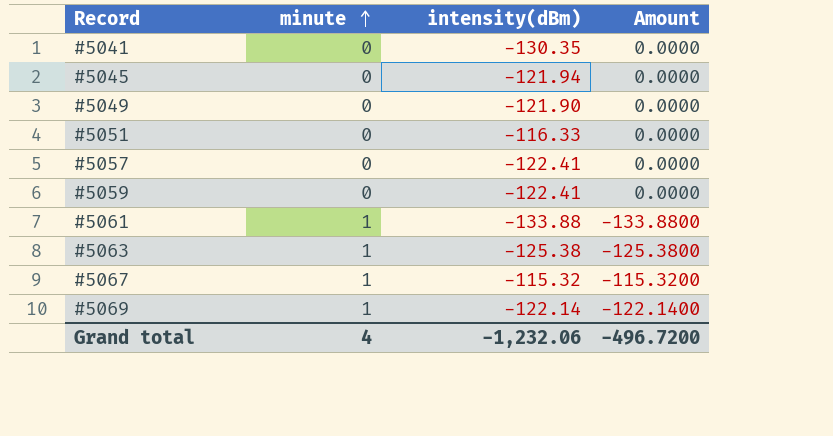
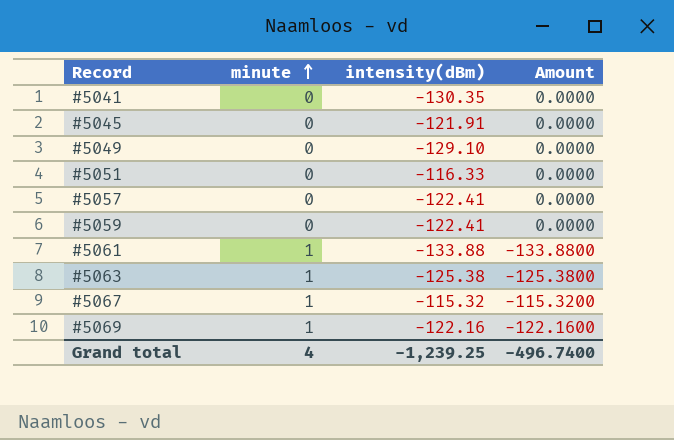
#5045 | intensity(dBm): -121.94 -> -121.91
#5049 | intensity(dBm): -121.90 -> -129.10
#5069 | intensity(dBm): -122.14 -> -122.16
#5069 | Amount: -122.1400 -> -122.1600
Grand total | intensity(dBm): -1,232.06 -> -1,239.25
Grand total | Amount: -496.7200 -> -496.7400

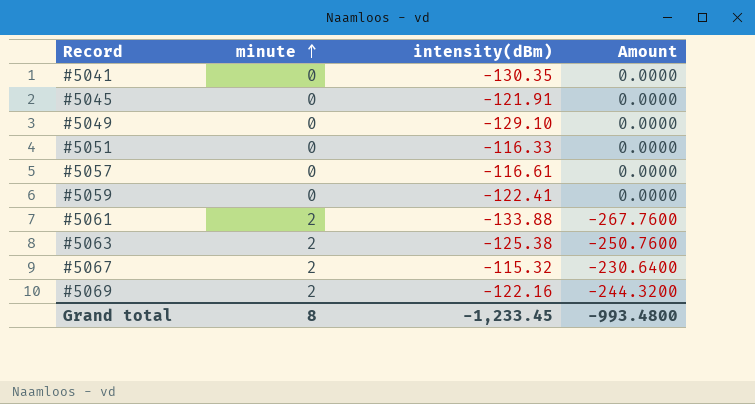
#5057 | intensity(dBm): -122.41 -> -116.61
#5061 | minute: 1 -> 2
#5061 | Amount: -133.8800 -> -267.7600
#5063 | minute: 1 -> 2
#5063 | Amount: -125.3800 -> -250.7600
#5067 | minute: 1 -> 2
#5067 | Amount: -115.3200 -> -230.6400
#5069 | minute: 1 -> 2
#5069 | Amount: -122.1600 -> -244.3200
Grand total | minute: 4 -> 8
Grand total | intensity(dBm): -1,239.25 -> -1,233.45
Grand total | Amount: -496.7400 -> -993.4800

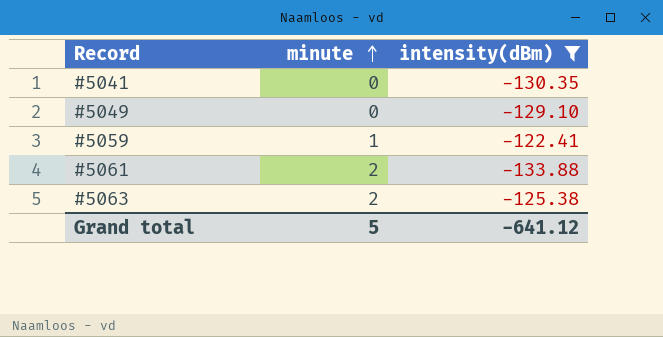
filter: none -> intensity(dBm) <= -122.41
column Amount | formula: [minute] * [intensity(dBm)] -> none
#5059 | minute: 0 -> 1
Grand total | minute: 8 -> 5
Grand total | intensity(dBm): -1,233.45 -> -641.12

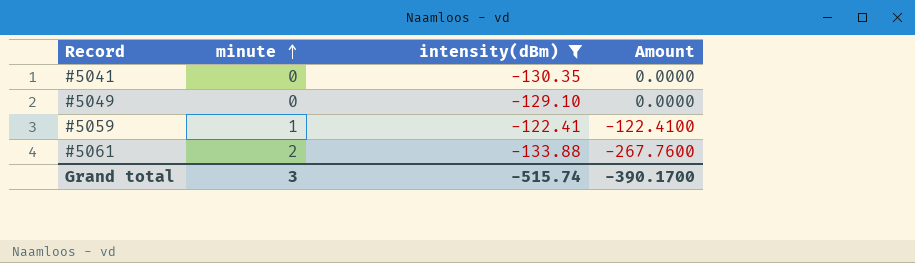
column Amount | formula: none -> [minute] * [intensity(dBm)]
row #5063: 2 | -125.38 -> none
Grand total | minute: 5 -> 3
Grand total | intensity(dBm): -641.12 -> -515.74

